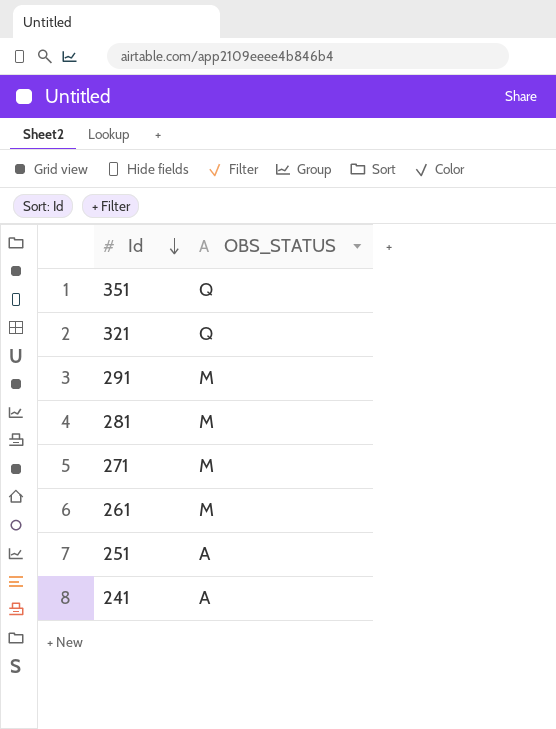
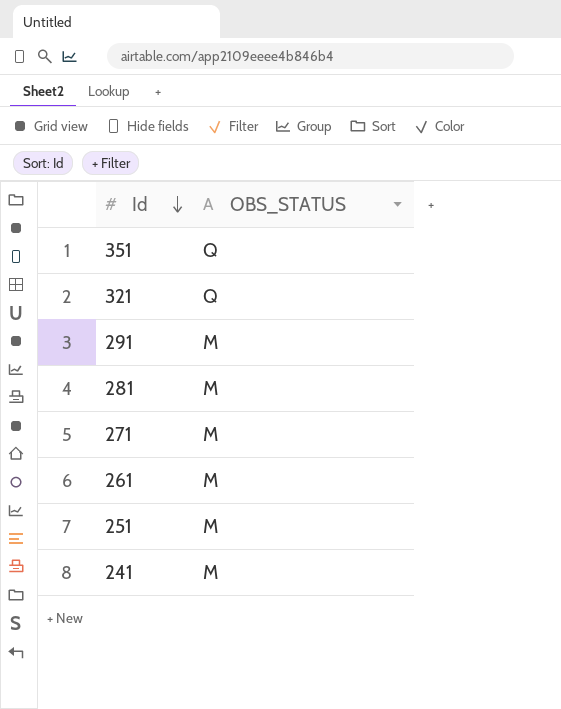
251 | OBS_STATUS: A -> M
241 | OBS_STATUS: A -> M

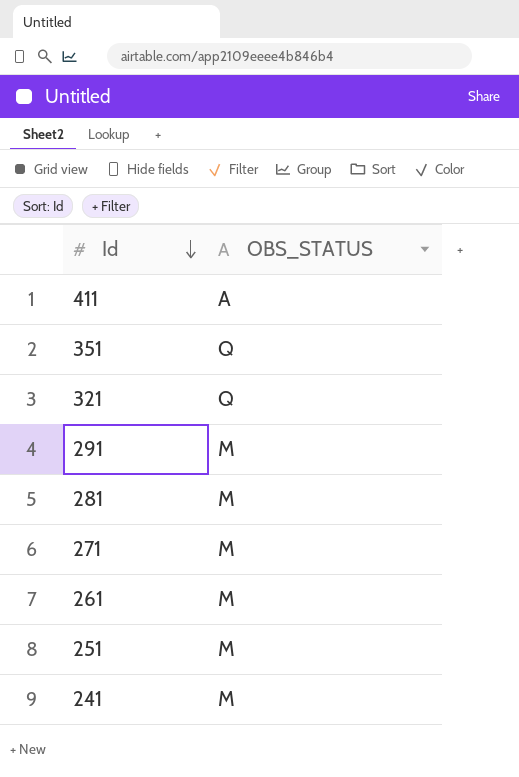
row 411: none -> A

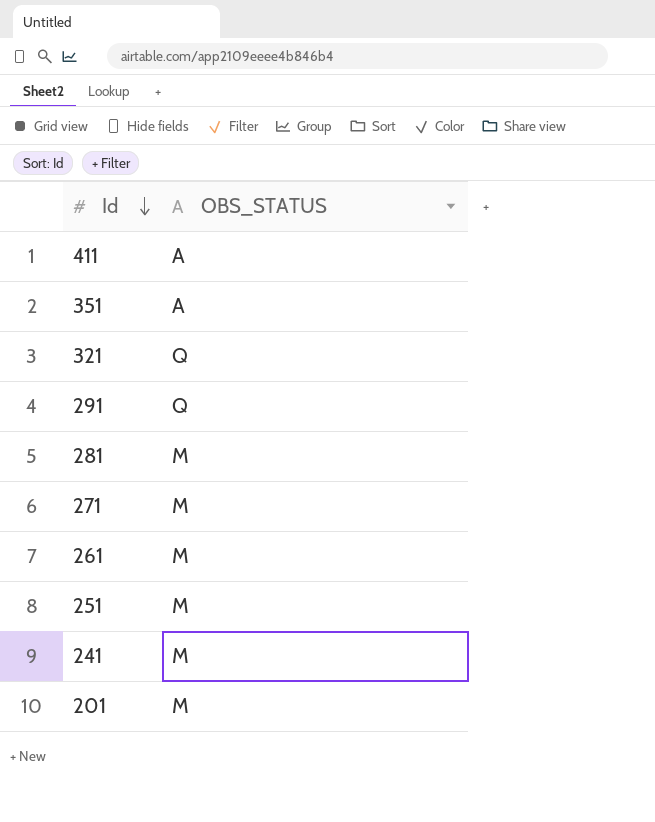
351 | OBS_STATUS: Q -> A
291 | OBS_STATUS: M -> Q
row 201: none -> M

